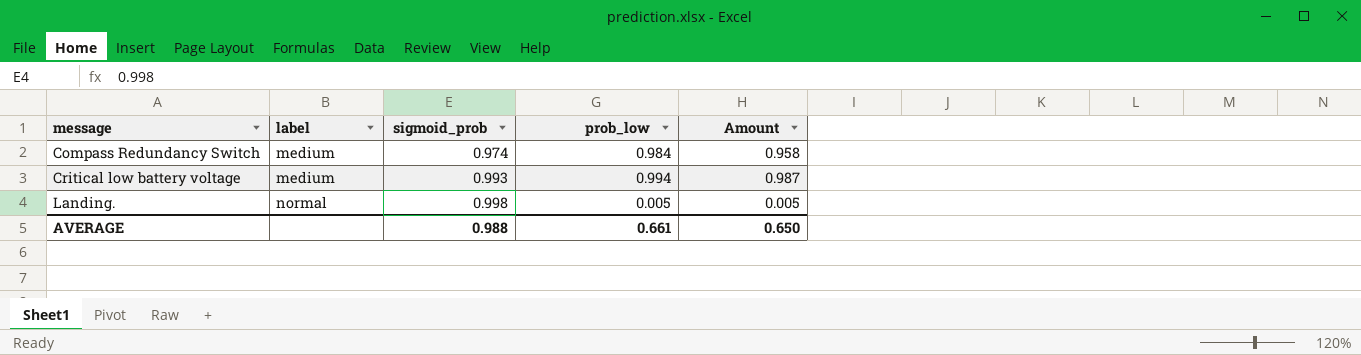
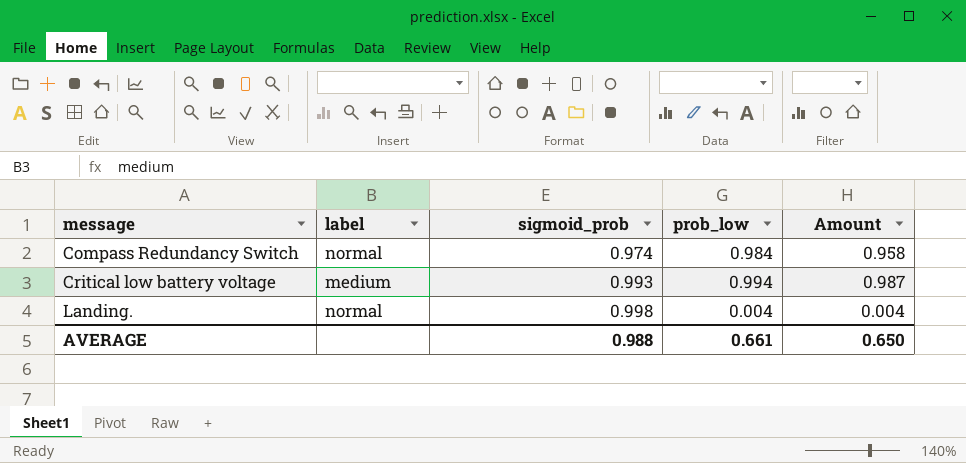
Compass Redundancy Switch | label: medium -> normal
Landing. | prob_low: 0.005 -> 0.004
Landing. | Amount: 0.005 -> 0.004

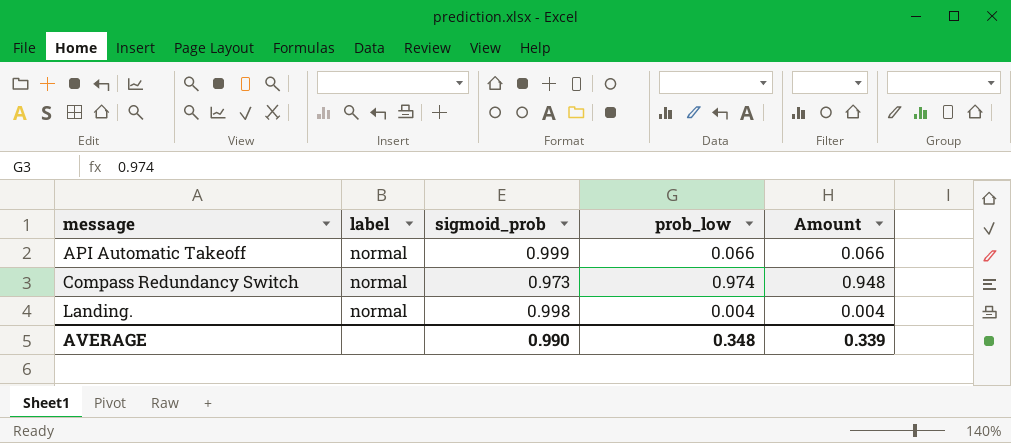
row Critical low battery voltage: medium | 0.993 | 0.994 | 0.987 -> none
row API Automatic Takeoff: none -> normal | 0.999 | 0.066 | 0.066
Compass Redundancy Switch | sigmoid_prob: 0.974 -> 0.973
Compass Redundancy Switch | prob_low: 0.984 -> 0.974
Compass Redundancy Switch | Amount: 0.958 -> 0.948
AVERAGE | sigmoid_prob: 0.988 -> 0.990
AVERAGE | prob_low: 0.661 -> 0.348
AVERAGE | Amount: 0.650 -> 0.339

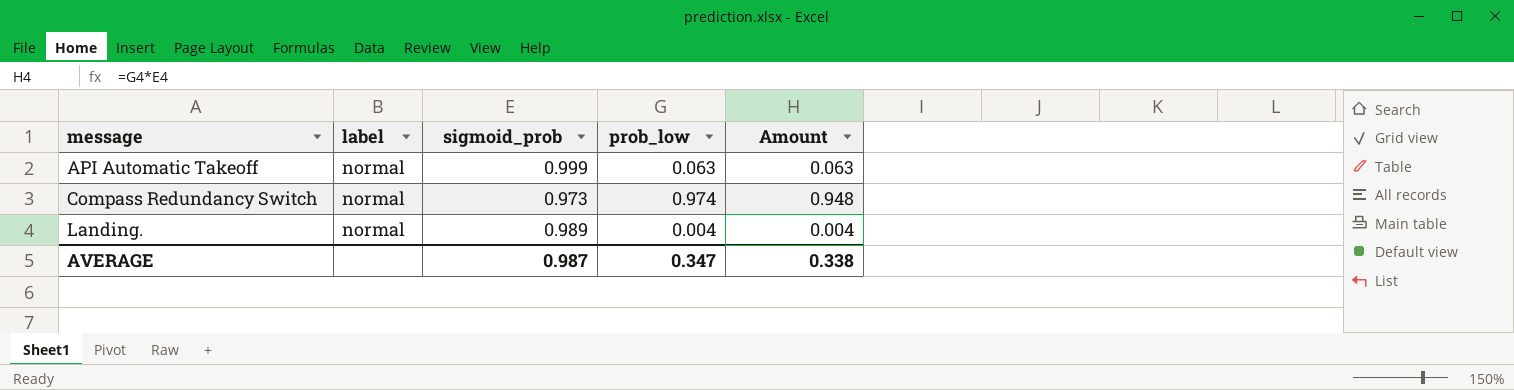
API Automatic Takeoff | prob_low: 0.066 -> 0.063
API Automatic Takeoff | Amount: 0.066 -> 0.063
Landing. | sigmoid_prob: 0.998 -> 0.989
AVERAGE | sigmoid_prob: 0.990 -> 0.987
AVERAGE | prob_low: 0.348 -> 0.347
AVERAGE | Amount: 0.339 -> 0.338

